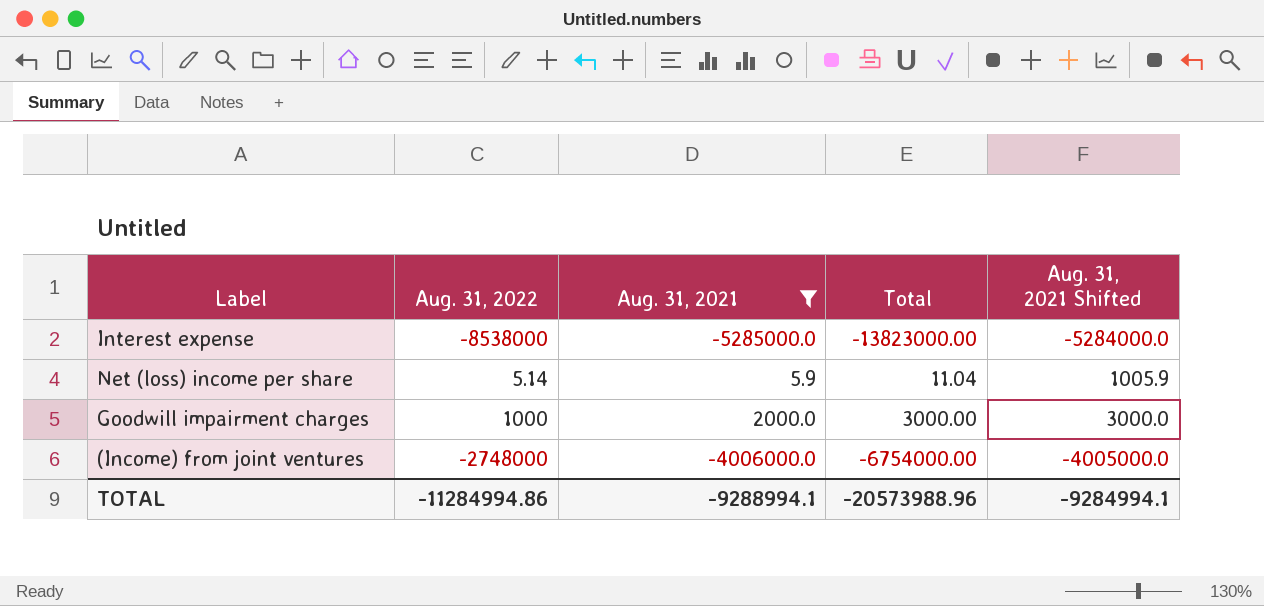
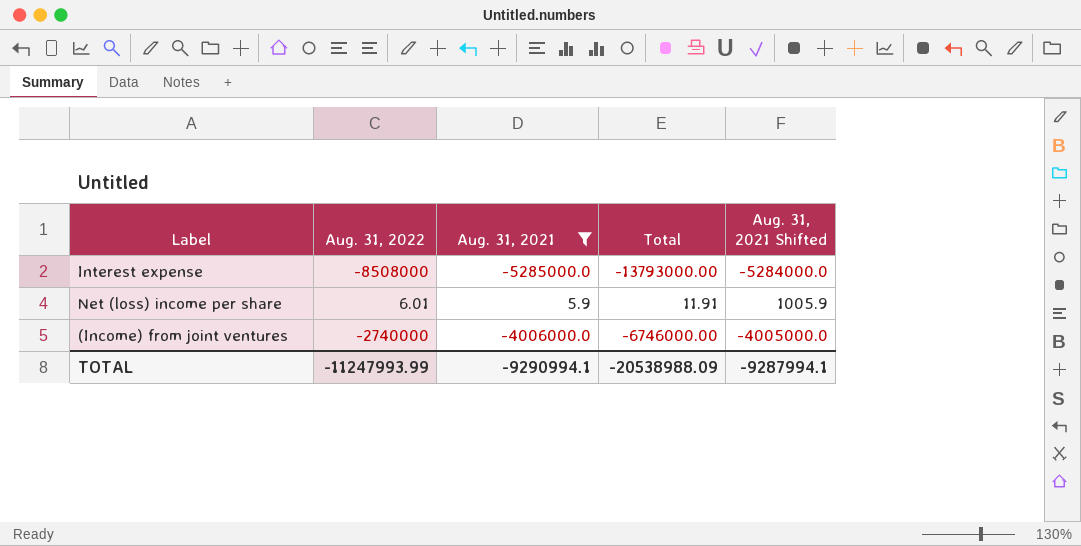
row Goodwill impairment charges: 1000 | 2000.0 | 3000.00 | 3000.0 -> none
Interest expense | Aug. 31, 2022: -8538000 -> -8508000
Interest expense | Total: -13823000.00 -> -13793000.00
Net (loss) income per share | Aug. 31, 2022: 5.14 -> 6.01
Net (loss) income per share | Total: 11.04 -> 11.91
(Income) from joint ventures | Aug. 31, 2022: -2748000 -> -2740000
(Income) from joint ventures | Total: -6754000.00 -> -6746000.00
TOTAL | Aug. 31, 2022: -11284994.86 -> -11247993.99
TOTAL | Aug. 31, 2021: -9288994.1 -> -9290994.1
TOTAL | Total: -20573988.96 -> -20538988.09
TOTAL | Aug. 31, 2021 Shifted: -9284994.1 -> -9287994.1

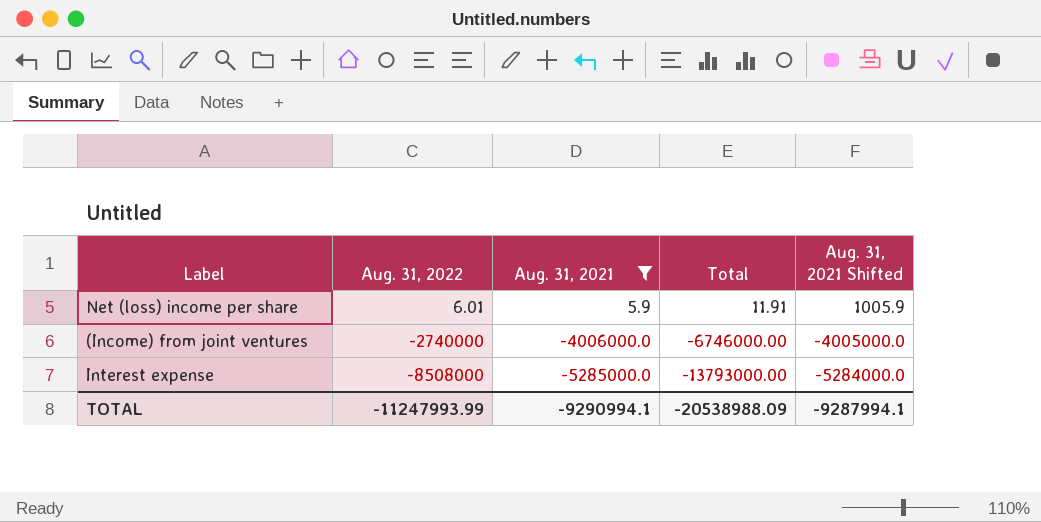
row order: none -> Aug. 31, 2022 descending

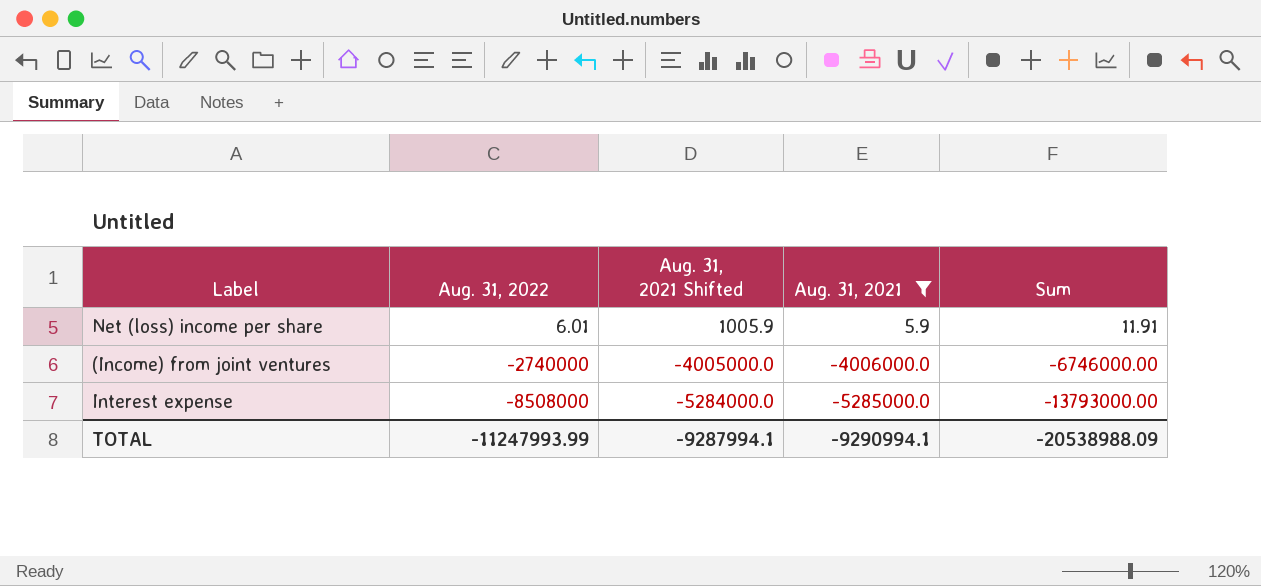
column Aug. 31, 2021 Shifted | position: 5 -> 3
column name: Total -> Sum

